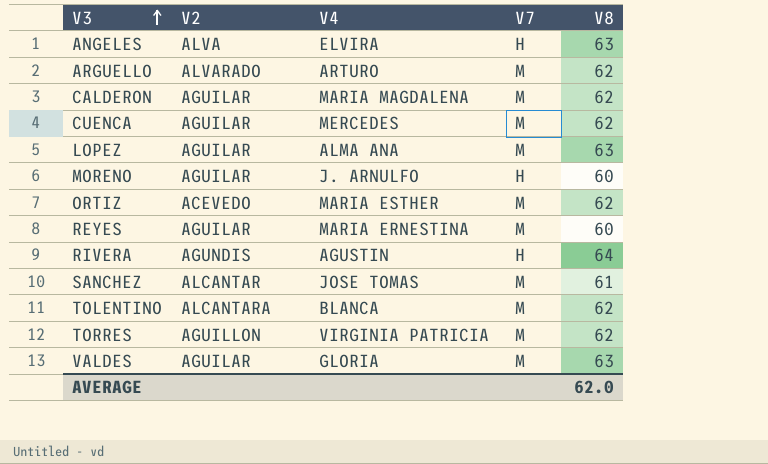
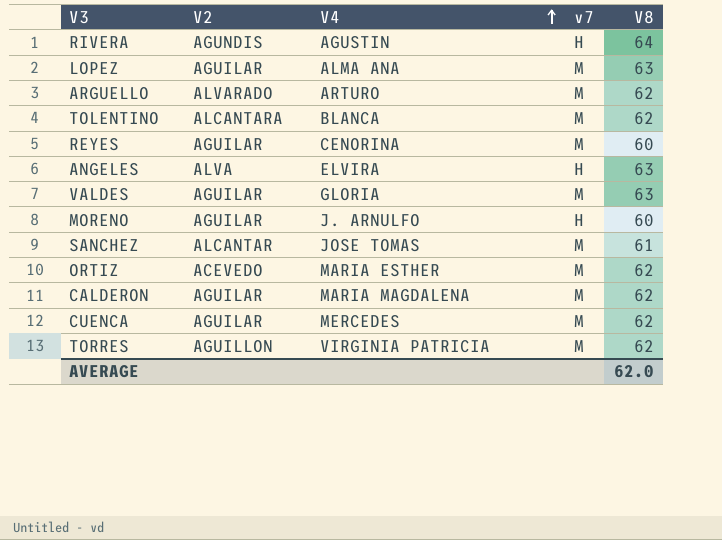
row order: V3 ascending -> V4 ascending
column name: V7 -> v7
REYES | V4: MARIA ERNESTINA -> CENORINA

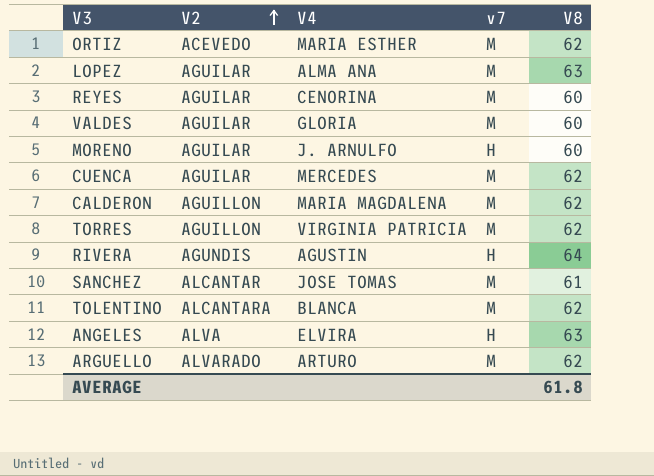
row order: V4 ascending -> V2 ascending
VALDES | V8: 63 -> 60
CALDERON | V2: AGUILAR -> AGUILLON
AVERAGE | V8: 62.0 -> 61.8

